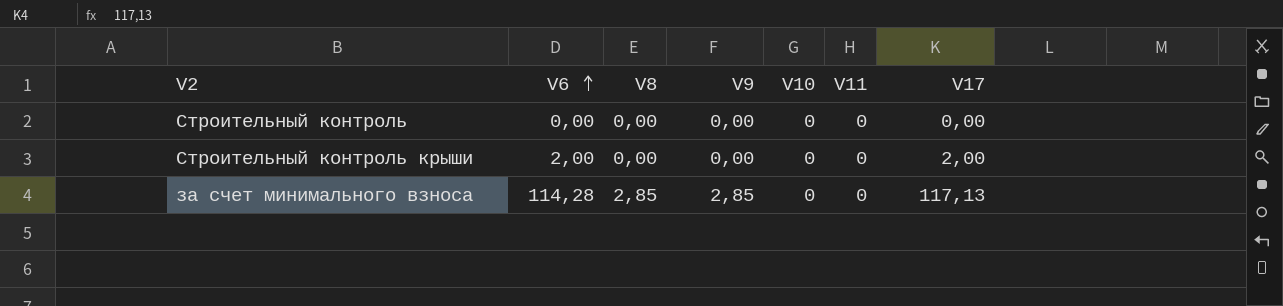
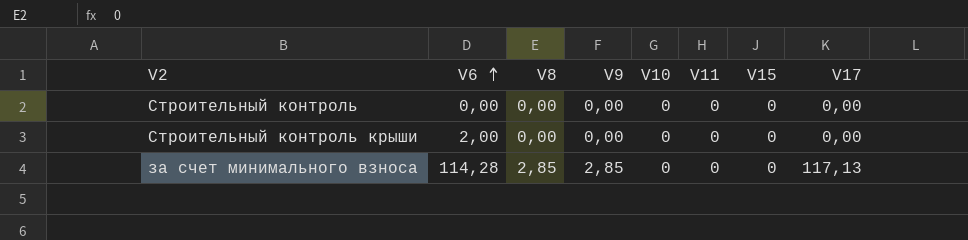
column V15 | position: none -> 7
Строительный контроль крыши | V17: 2,00 -> 0,00

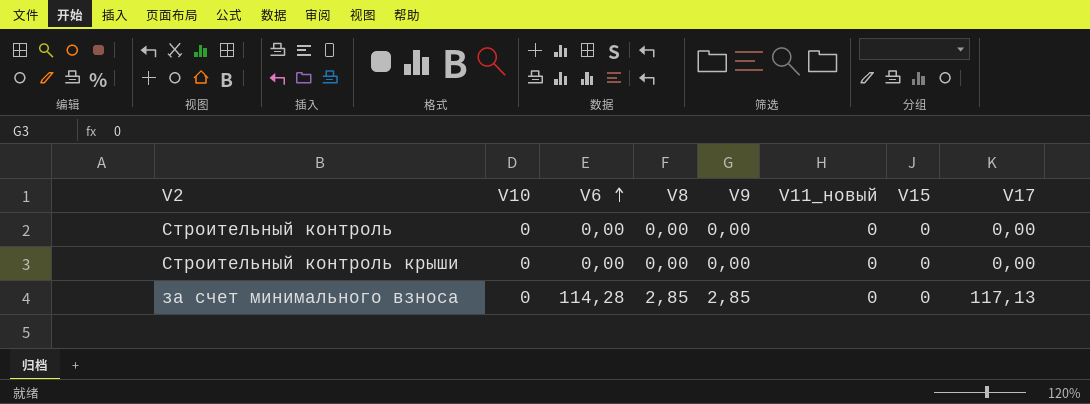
column V10 | position: 5 -> 2
column name: V11 -> V11_новый
Строительный контроль крыши | V6: 2,00 -> 0,00

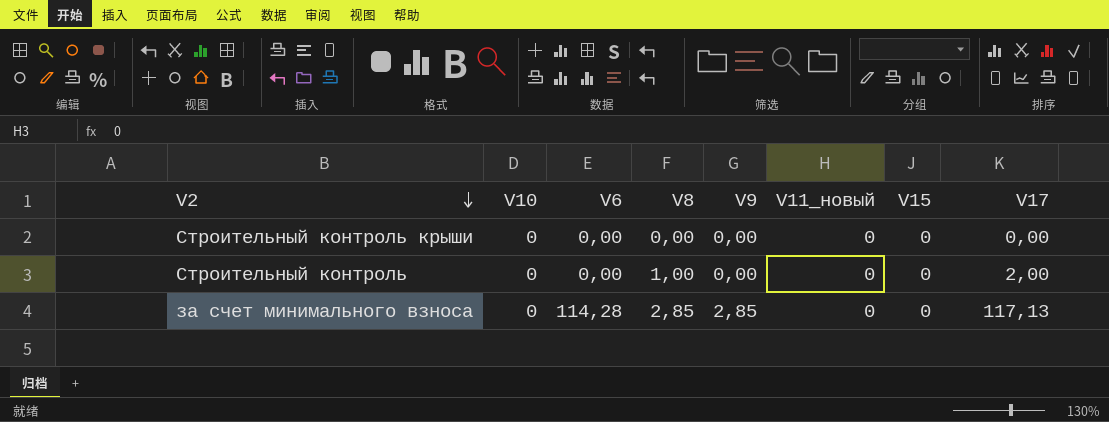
row order: V6 ascending -> V2 descending
Строительный контроль | V8: 0,00 -> 1,00
Строительный контроль | V17: 0,00 -> 2,00

